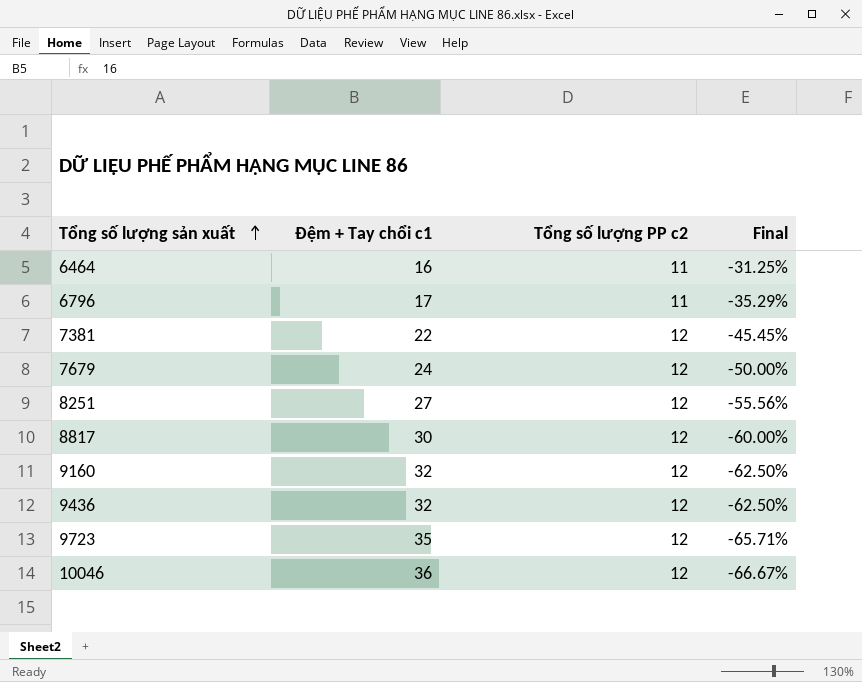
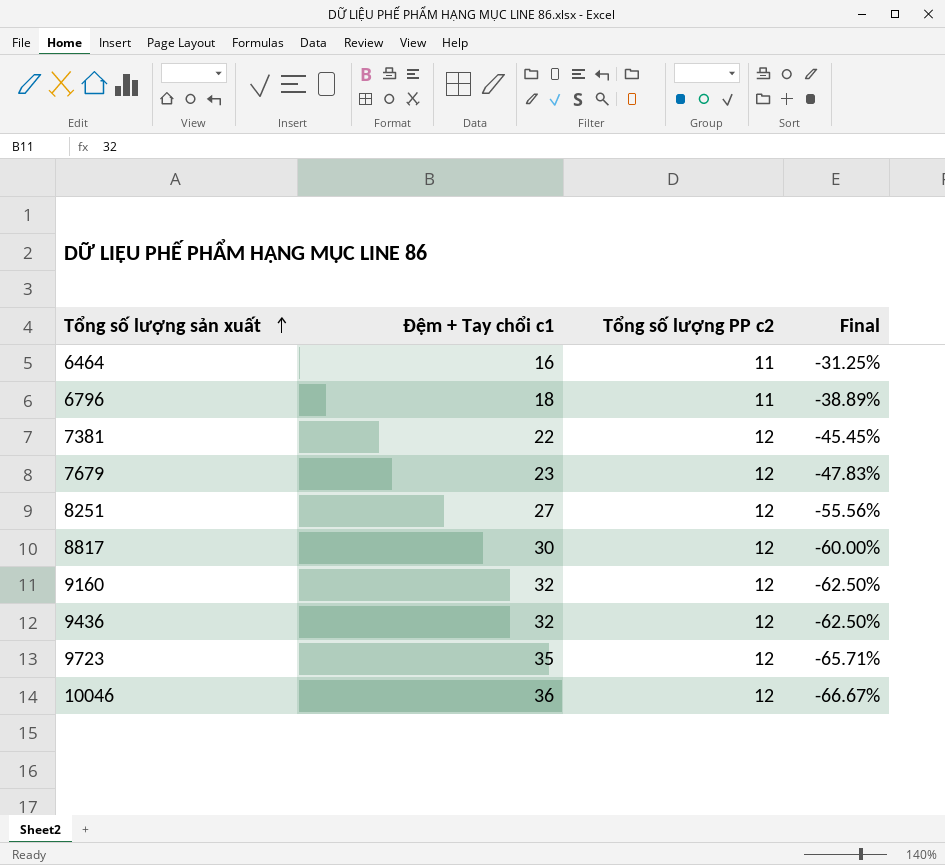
6796 | Đệm + Tay chổi c1: 17 -> 18
6796 | Final: -35.29% -> -38.89%
7679 | Đệm + Tay chổi c1: 24 -> 23
7679 | Final: -50.00% -> -47.83%

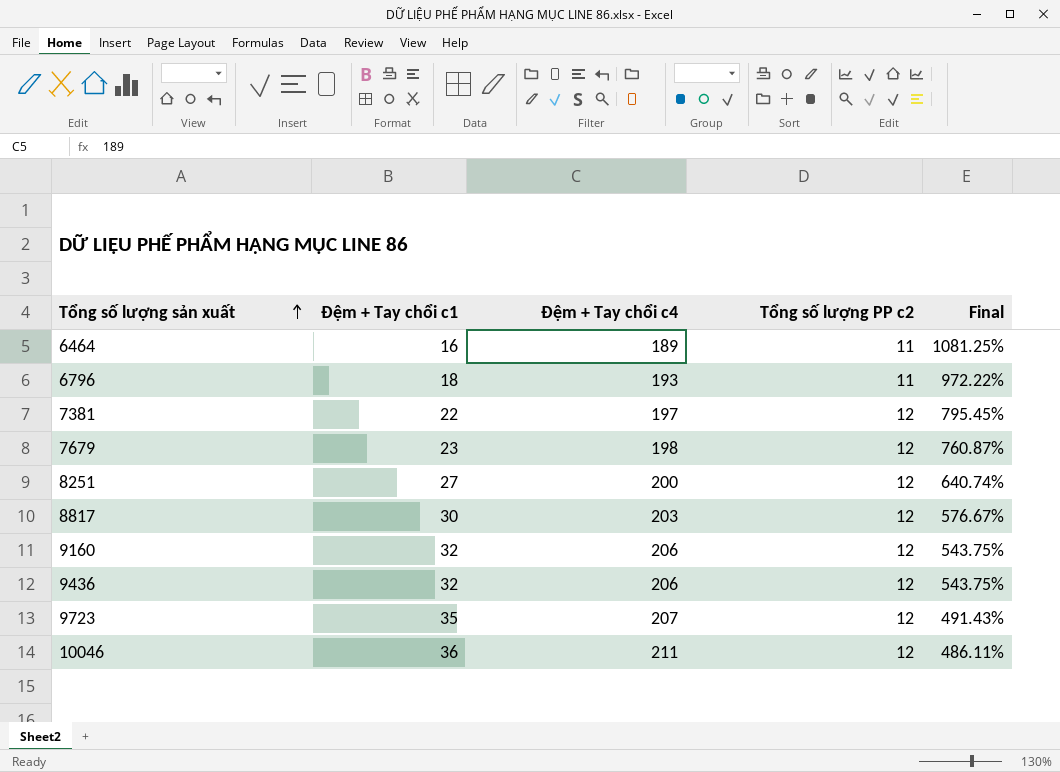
column Đệm + Tay chổi c4 | position: none -> 3
column Final | formula: ([Tổng số lượng PP c2] - [Đệm + Tay chổi c1]) / [Đệm + Tay chổi c1] -> ([Đệm + Tay chổi c4] - [Đệm + Tay chổi c1]) / [Đệm + Tay chổi c1]

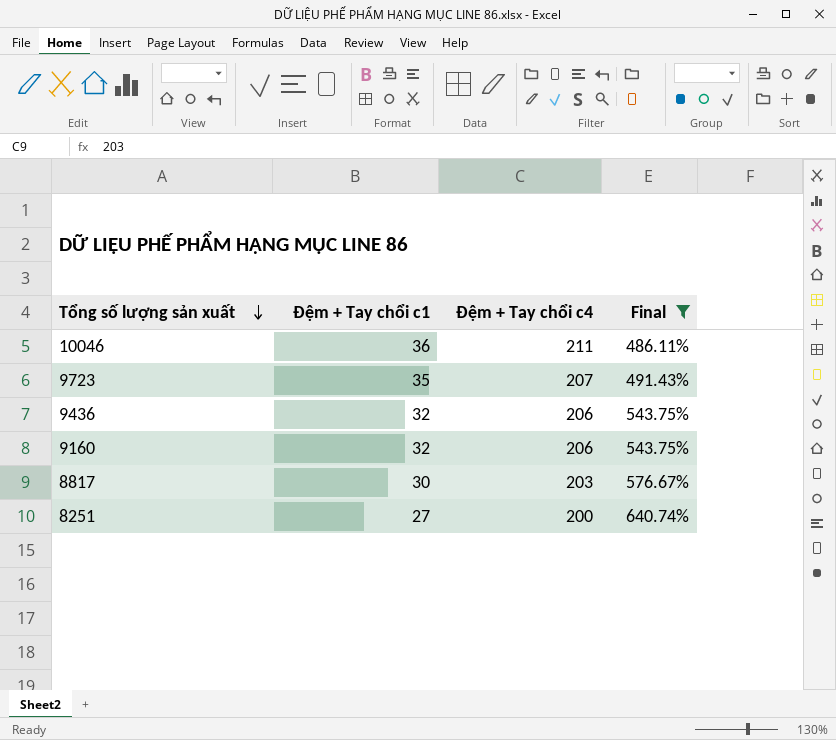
filter: none -> Final <= 640.74%
row order: Tổng số lượng sản xuất ascending -> Tổng số lượng sản xuất descending
column Tổng số lượng PP c2 | position: 4 -> none

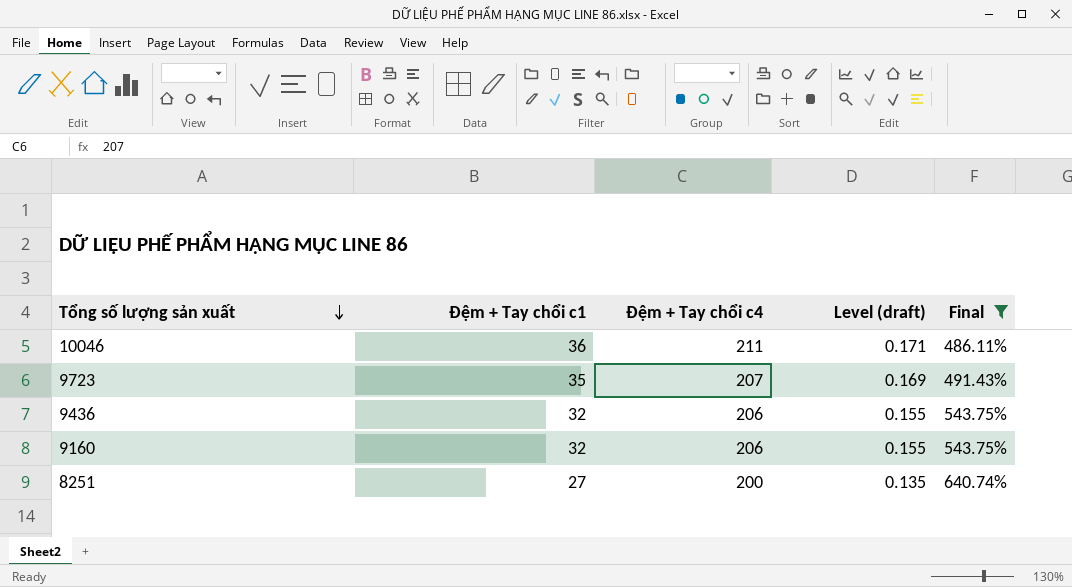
column Level (draft) | formula: none -> [Đệm + Tay chổi c1] / [Đệm + Tay chổi c4]
row 8817: 30 | 203 | 576.67% -> none

